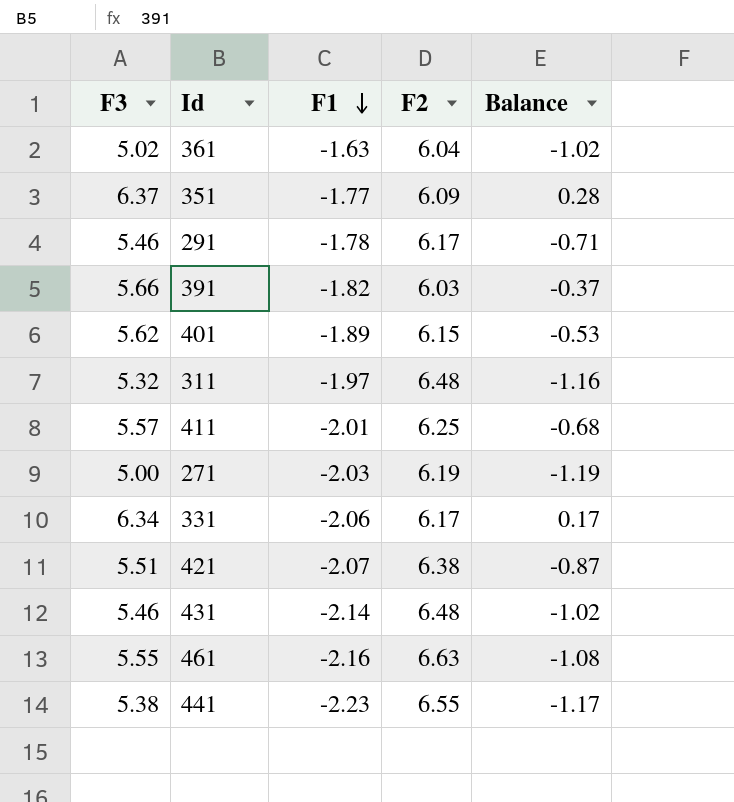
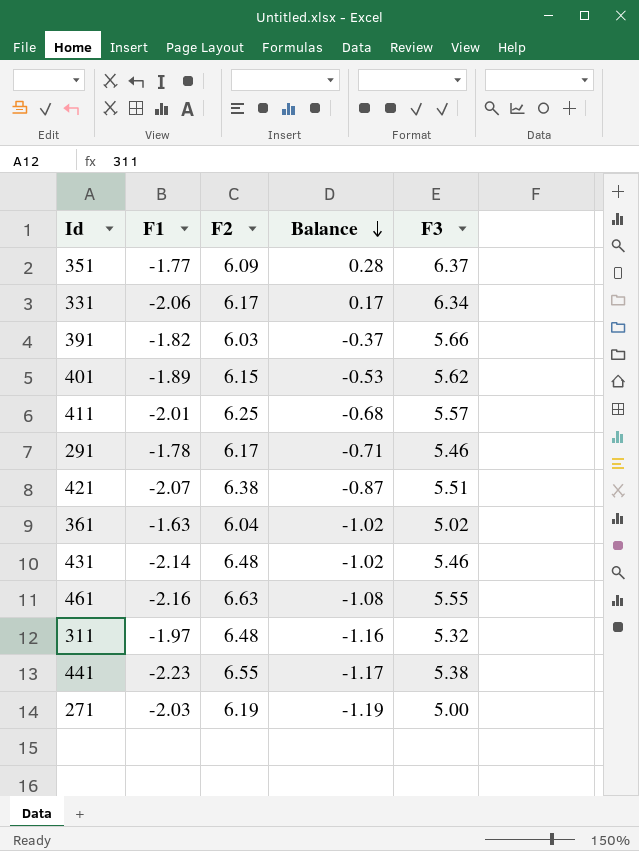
row order: F1 descending -> Balance descending
column F3 | position: 1 -> 5

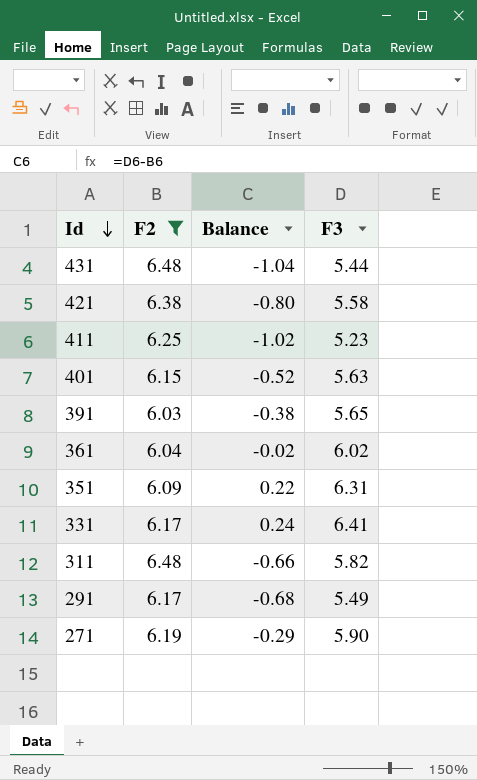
filter: none -> F2 <= 6.48
row order: Balance descending -> Id descending
column F1 | position: 2 -> none
431 | Balance: -1.02 -> -1.04
431 | F3: 5.46 -> 5.44
421 | Balance: -0.87 -> -0.80
421 | F3: 5.51 -> 5.58
411 | Balance: -0.68 -> -1.02
411 | F3: 5.57 -> 5.23
401 | Balance: -0.53 -> -0.52
401 | F3: 5.62 -> 5.63
391 | Balance: -0.37 -> -0.38
391 | F3: 5.66 -> 5.65
361 | Balance: -1.02 -> -0.02
361 | F3: 5.02 -> 6.02
351 | Balance: 0.28 -> 0.22
351 | F3: 6.37 -> 6.31
331 | Balance: 0.17 -> 0.24
331 | F3: 6.34 -> 6.41
311 | Balance: -1.16 -> -0.66
311 | F3: 5.32 -> 5.82
291 | Balance: -0.71 -> -0.68
291 | F3: 5.46 -> 5.49
271 | Balance: -1.19 -> -0.29
271 | F3: 5.00 -> 5.90

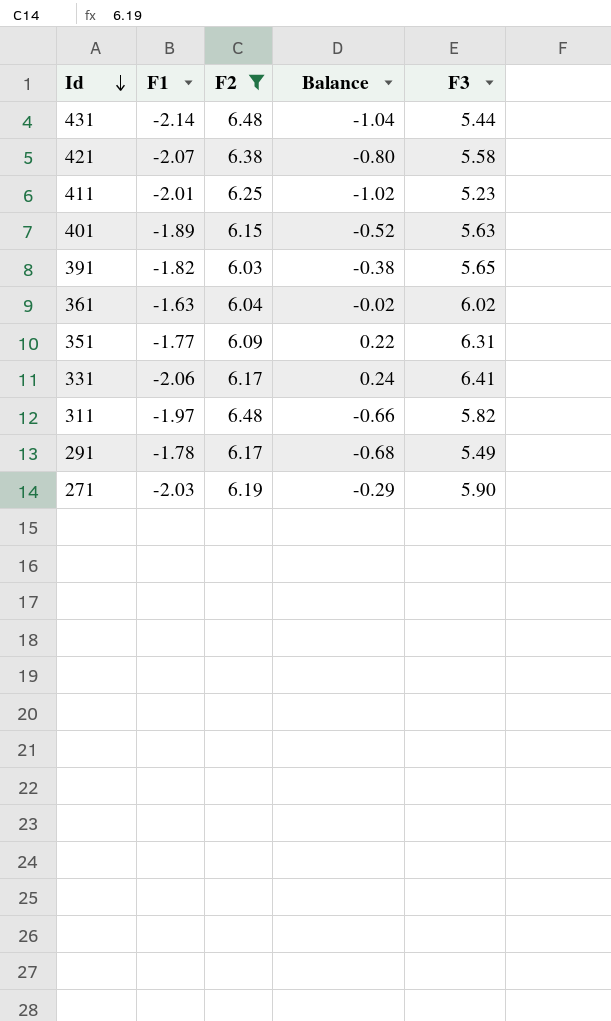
column F1 | position: none -> 2

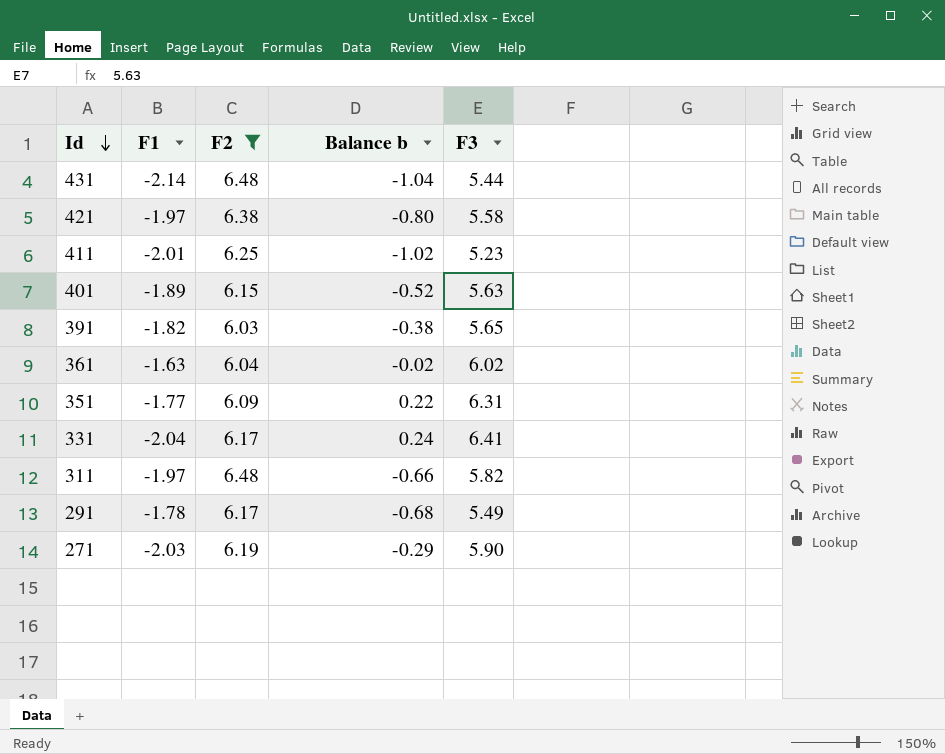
column name: Balance -> Balance b
421 | F1: -2.07 -> -1.97
331 | F1: -2.06 -> -2.04

